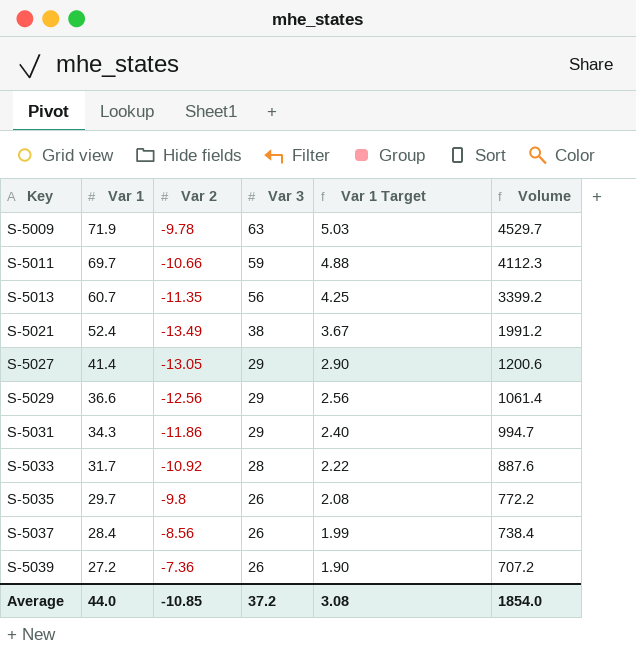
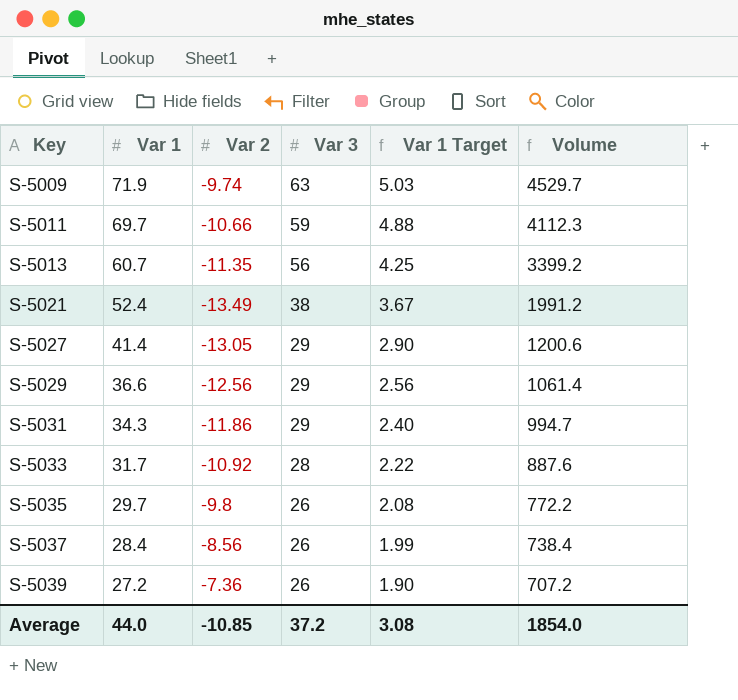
S-5009 | Var 2: -9.78 -> -9.74

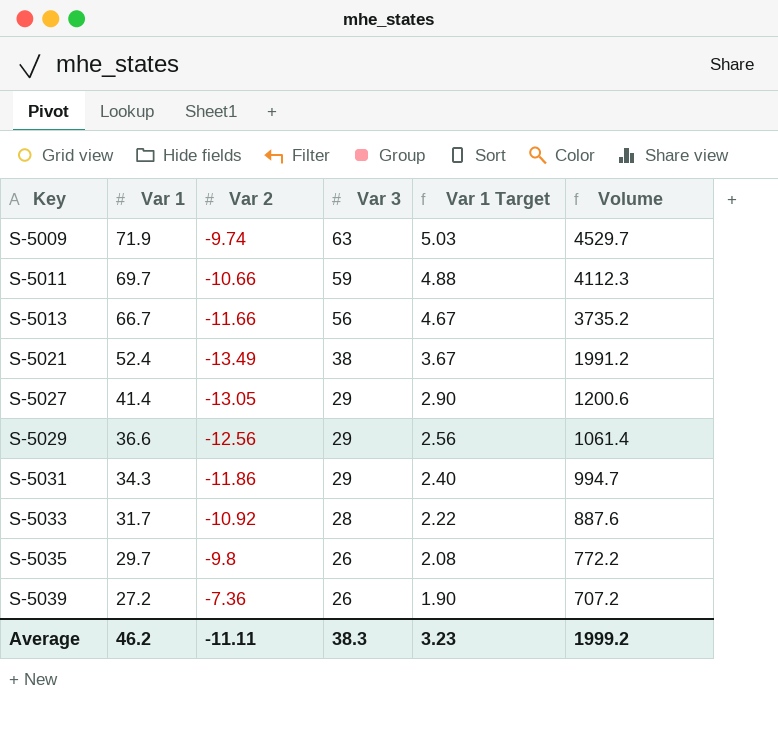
row S-5037: 28.4 | -8.56 | 26 | 1.99 | 738.4 -> none
S-5013 | Var 1: 60.7 -> 66.7
S-5013 | Var 2: -11.35 -> -11.66
S-5013 | Var 1 Target: 4.25 -> 4.67
S-5013 | Volume: 3399.2 -> 3735.2
Average | Var 1: 44.0 -> 46.2
Average | Var 2: -10.85 -> -11.11
Average | Var 3: 37.2 -> 38.3
Average | Var 1 Target: 3.08 -> 3.23
Average | Volume: 1854.0 -> 1999.2

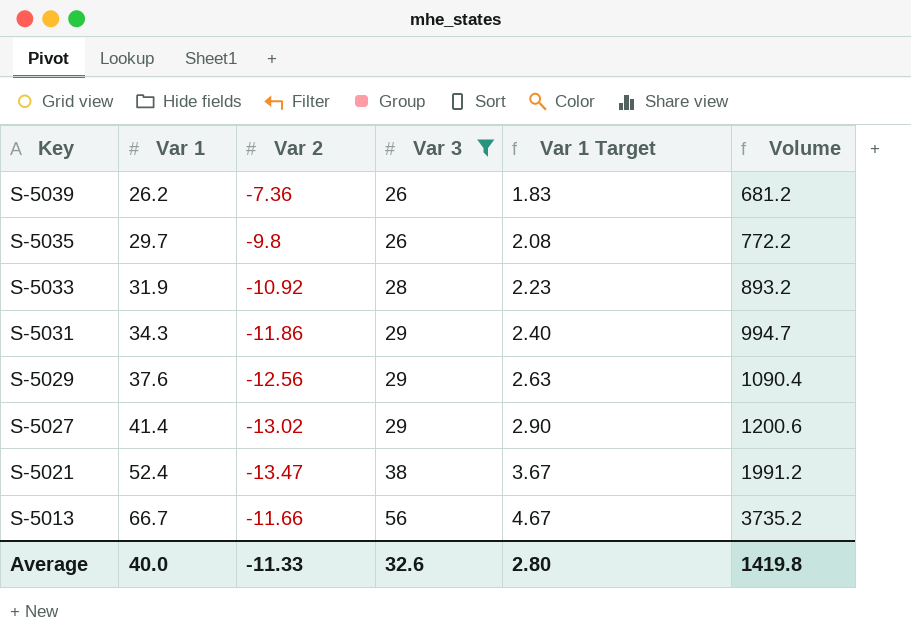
filter: none -> Var 3 <= 56
row order: Key ascending -> Key descending
S-5039 | Var 1: 27.2 -> 26.2
S-5039 | Var 1 Target: 1.90 -> 1.83
S-5039 | Volume: 707.2 -> 681.2
S-5033 | Var 1: 31.7 -> 31.9
S-5033 | Var 1 Target: 2.22 -> 2.23
S-5033 | Volume: 887.6 -> 893.2
S-5029 | Var 1: 36.6 -> 37.6
S-5029 | Var 1 Target: 2.56 -> 2.63
S-5029 | Volume: 1061.4 -> 1090.4
S-5027 | Var 2: -13.05 -> -13.02
S-5021 | Var 2: -13.49 -> -13.47
Average | Var 1: 46.2 -> 40.0
Average | Var 2: -11.11 -> -11.33
Average | Var 3: 38.3 -> 32.6
Average | Var 1 Target: 3.23 -> 2.80
Average | Volume: 1999.2 -> 1419.8

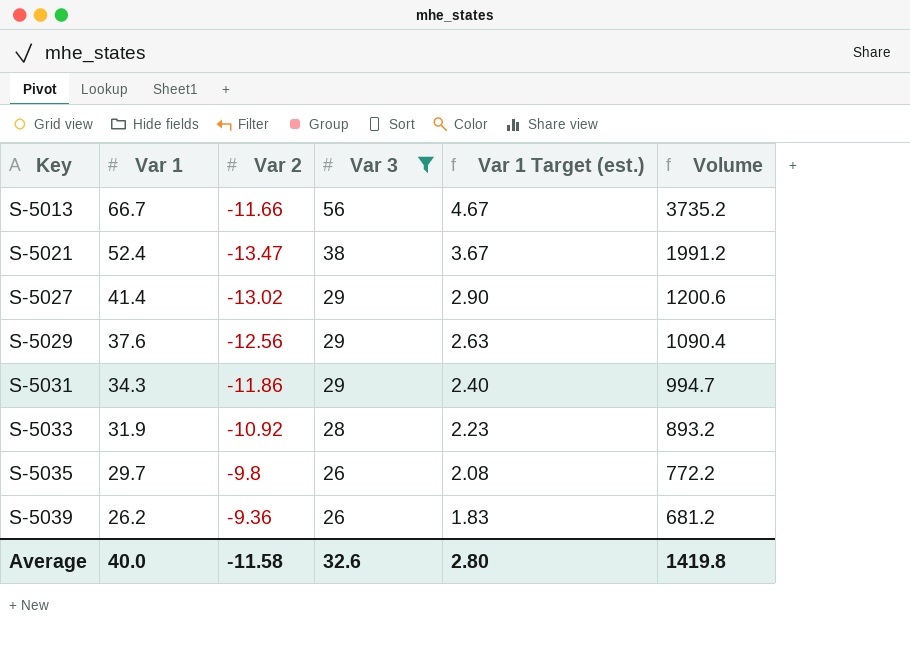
row order: Key descending -> Key ascending
column name: Var 1 Target -> Var 1 Target (est.)
S-5039 | Var 2: -7.36 -> -9.36
Average | Var 2: -11.33 -> -11.58

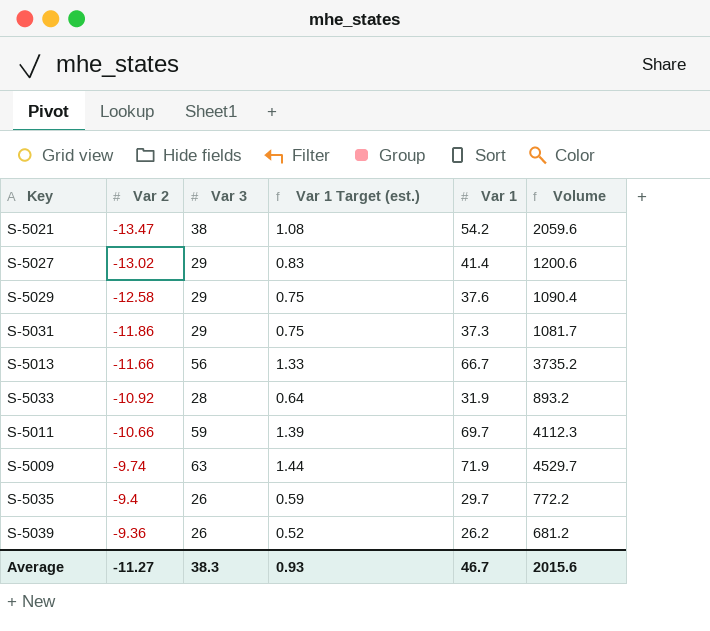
filter: Var 3 <= 56 -> none
row order: Key ascending -> Var 2 ascending
column Var 1 Target (est.) | formula: [Var 1] * 0.07 -> [Var 1] * 0.02
column Var 1 | position: 2 -> 5
S-5021 | Var 1: 52.4 -> 54.2
S-5021 | Volume: 1991.2 -> 2059.6
S-5029 | Var 2: -12.56 -> -12.58
S-5031 | Var 1: 34.3 -> 37.3
S-5031 | Volume: 994.7 -> 1081.7
S-5035 | Var 2: -9.8 -> -9.4
Average | Var 2: -11.58 -> -11.27
Average | Var 3: 32.6 -> 38.3
Average | Var 1 Target (est.): 2.80 -> 0.93
Average | Var 1: 40.0 -> 46.7
Average | Volume: 1419.8 -> 2015.6

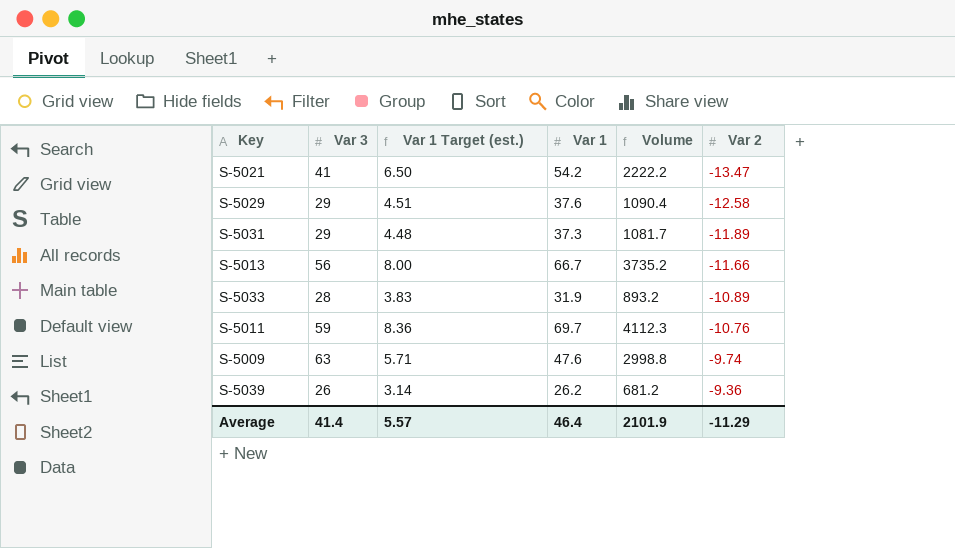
column Var 1 Target (est.) | formula: [Var 1] * 0.02 -> [Var 1] * 0.12
column Var 2 | position: 2 -> 6
row S-5027: -13.02 | 29 | 0.83 | 41.4 | 1200.6 -> none
row S-5035: -9.4 | 26 | 0.59 | 29.7 | 772.2 -> none
S-5021 | Var 3: 38 -> 41
S-5021 | Volume: 2059.6 -> 2222.2
S-5031 | Var 2: -11.86 -> -11.89
S-5033 | Var 2: -10.92 -> -10.89
S-5011 | Var 2: -10.66 -> -10.76
S-5009 | Var 1: 71.9 -> 47.6
S-5009 | Volume: 4529.7 -> 2998.8
Average | Var 3: 38.3 -> 41.4
Average | Var 1 Target (est.): 0.93 -> 5.57
Average | Var 1: 46.7 -> 46.4
Average | Volume: 2015.6 -> 2101.9
Average | Var 2: -11.27 -> -11.29

